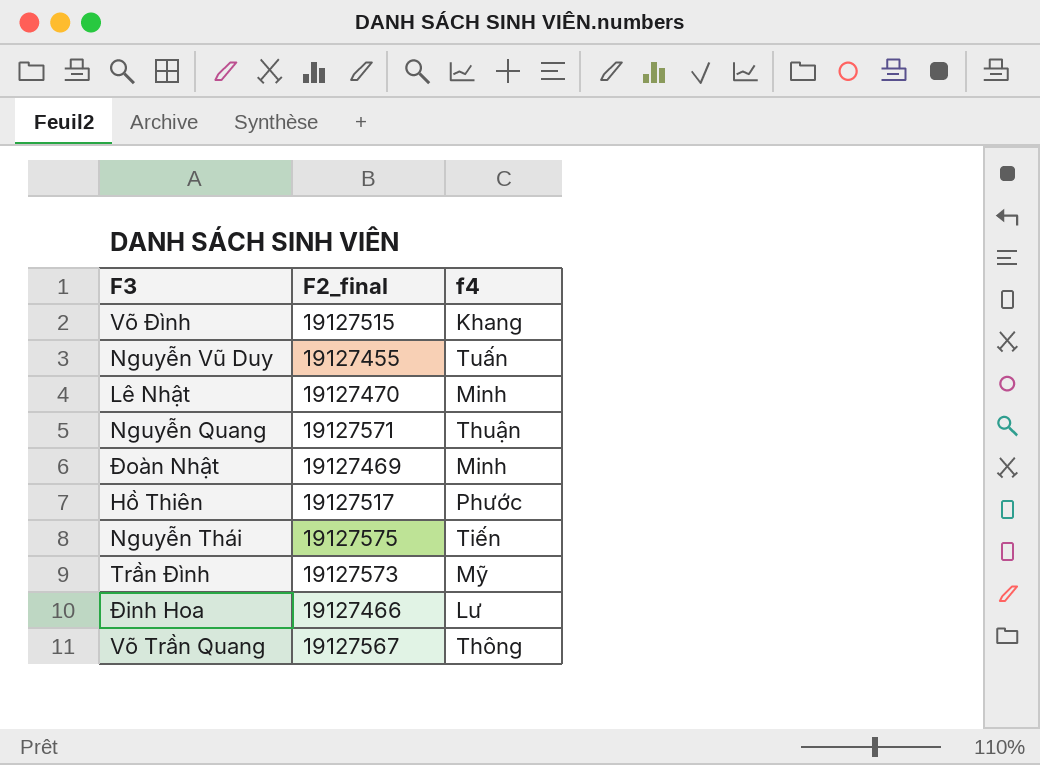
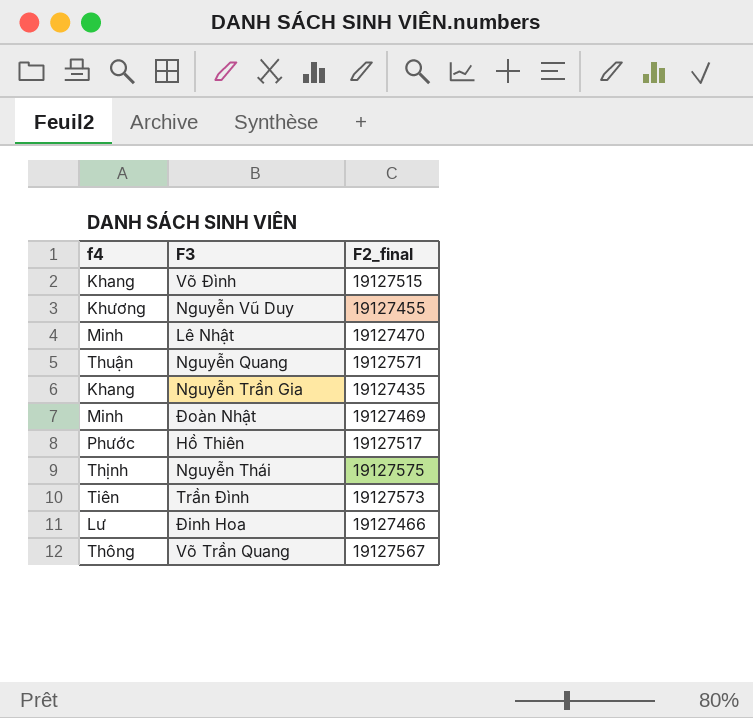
column f4 | position: 3 -> 1
Nguyễn Vũ Duy | f4: Tuấn -> Khương
row Nguyễn Trần Gia: none -> Khang | 19127435
Nguyễn Thái | f4: Tiến -> Thịnh
Trần Đình | f4: Mỹ -> Tiên

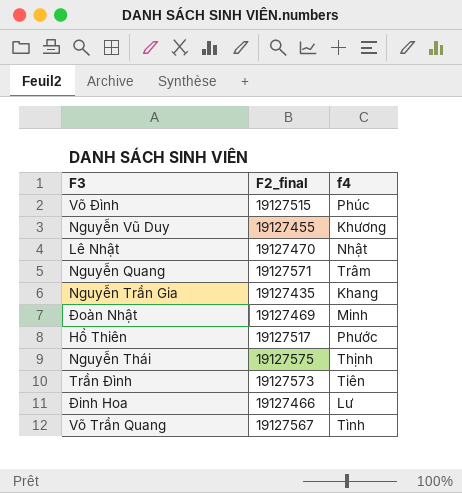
column f4 | position: 1 -> 3
Võ Đình | f4: Khang -> Phúc
Lê Nhật | f4: Minh -> Nhật
Nguyễn Quang | f4: Thuận -> Trâm
Võ Trần Quang | f4: Thông -> Tình

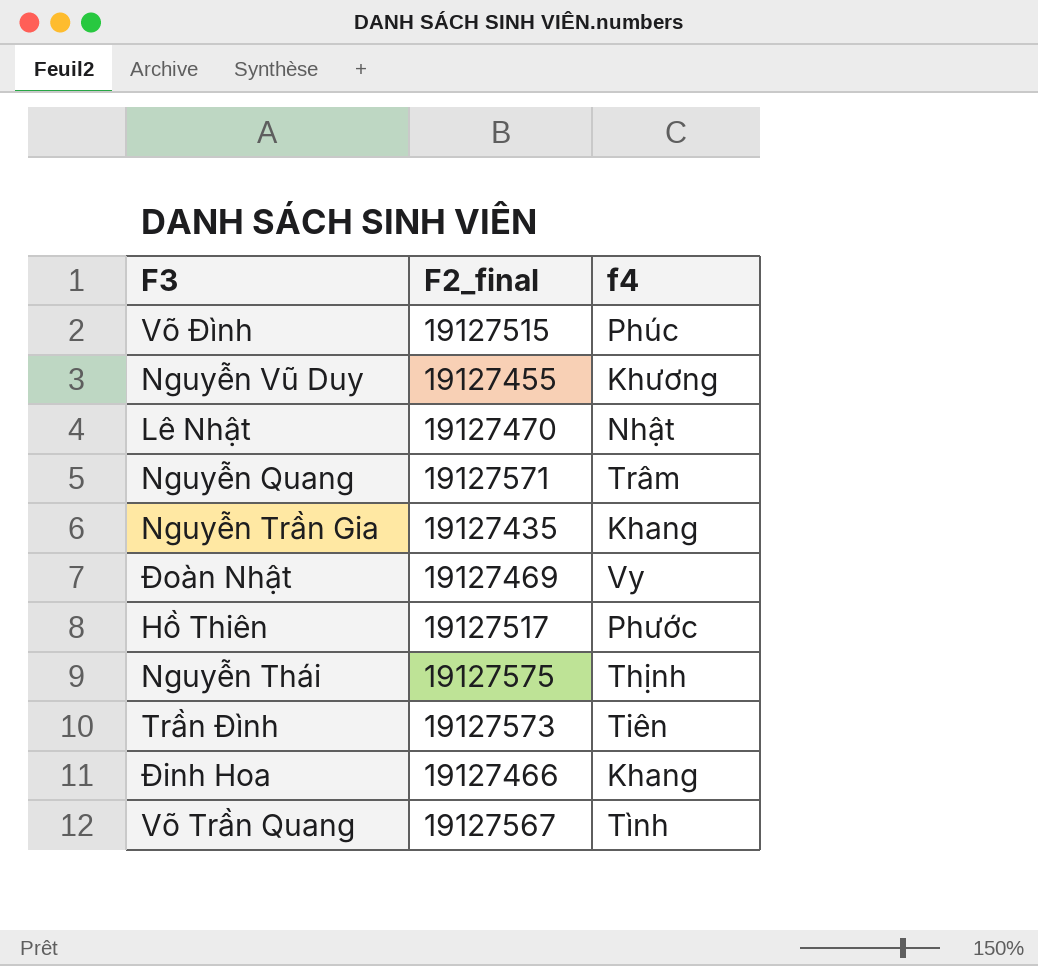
Đoàn Nhật | f4: Minh -> Vy
Đinh Hoa | f4: Lư -> Khang

